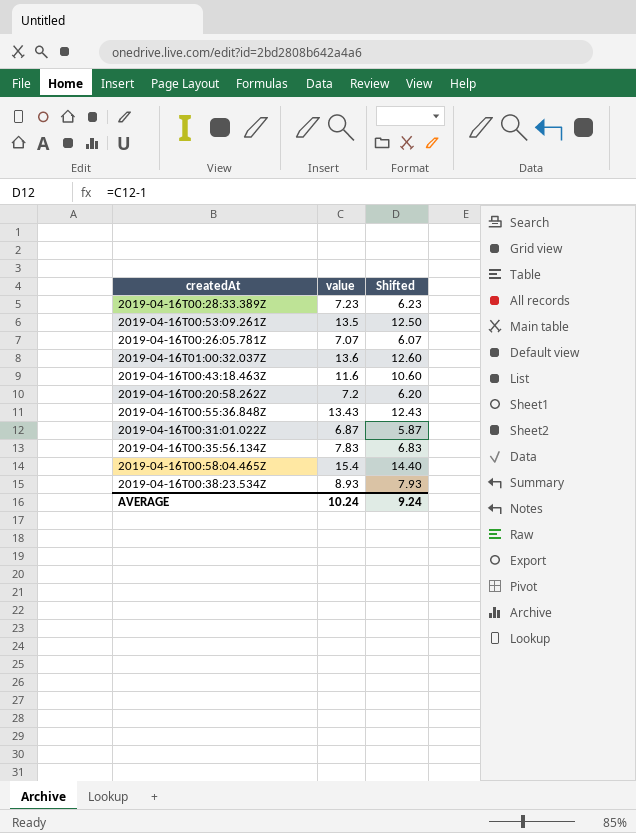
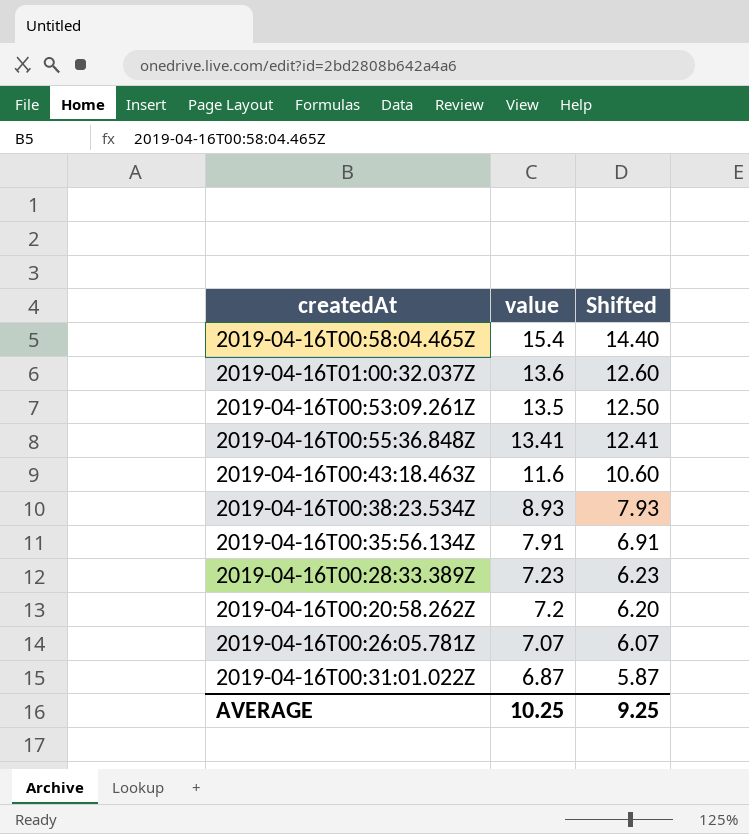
row order: none -> value descending
2019-04-16T00:55:36.848Z | value: 13.43 -> 13.41
2019-04-16T00:55:36.848Z | Shifted: 12.43 -> 12.41
2019-04-16T00:35:56.134Z | value: 7.83 -> 7.91
2019-04-16T00:35:56.134Z | Shifted: 6.83 -> 6.91
AVERAGE | value: 10.24 -> 10.25
AVERAGE | Shifted: 9.24 -> 9.25

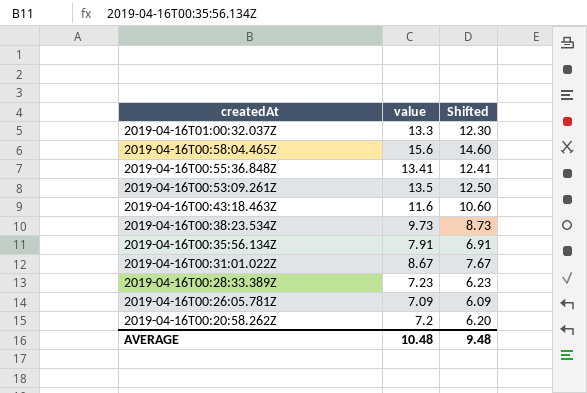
row order: value descending -> createdAt descending
2019-04-16T01:00:32.037Z | value: 13.6 -> 13.3
2019-04-16T01:00:32.037Z | Shifted: 12.60 -> 12.30
2019-04-16T00:58:04.465Z | value: 15.4 -> 15.6
2019-04-16T00:58:04.465Z | Shifted: 14.40 -> 14.60
2019-04-16T00:38:23.534Z | value: 8.93 -> 9.73
2019-04-16T00:38:23.534Z | Shifted: 7.93 -> 8.73
2019-04-16T00:31:01.022Z | value: 6.87 -> 8.67
2019-04-16T00:31:01.022Z | Shifted: 5.87 -> 7.67
2019-04-16T00:26:05.781Z | value: 7.07 -> 7.09
2019-04-16T00:26:05.781Z | Shifted: 6.07 -> 6.09
AVERAGE | value: 10.25 -> 10.48
AVERAGE | Shifted: 9.25 -> 9.48

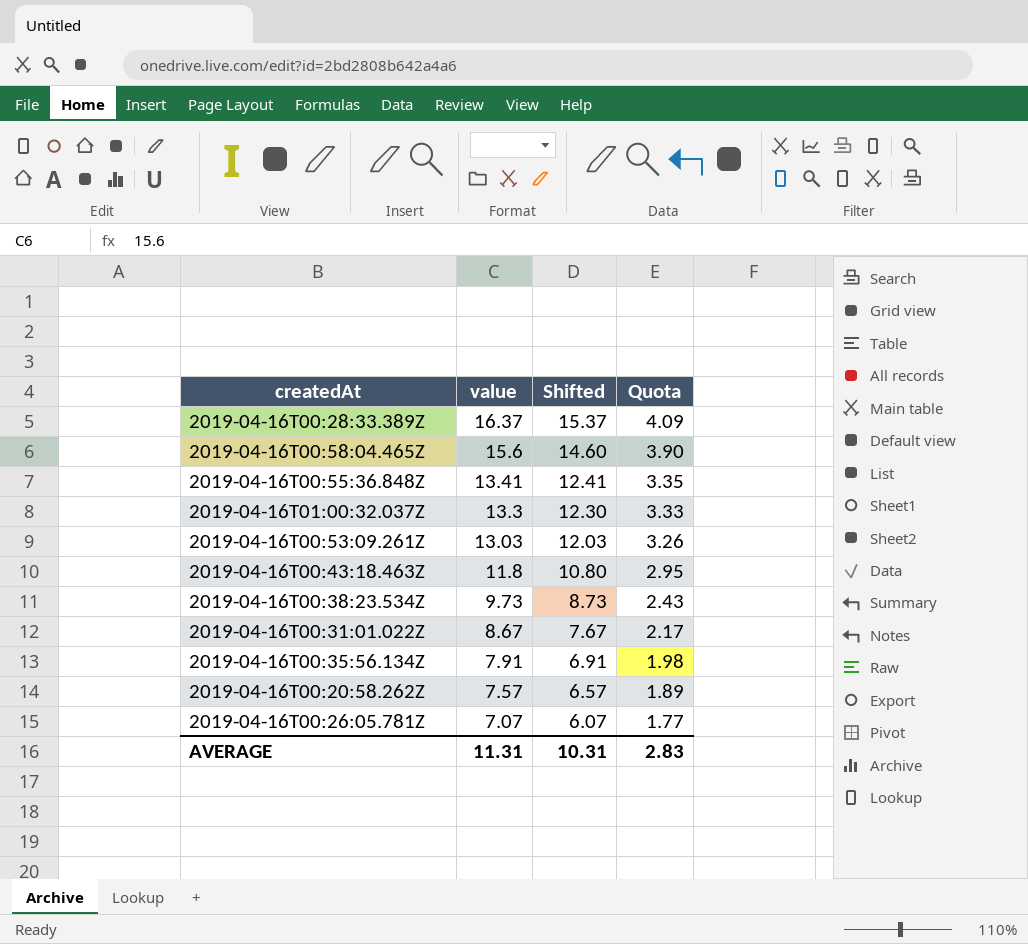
row order: createdAt descending -> value descending
column Quota | formula: none -> [value] * 0.25
2019-04-16T00:28:33.389Z | value: 7.23 -> 16.37
2019-04-16T00:28:33.389Z | Shifted: 6.23 -> 15.37
2019-04-16T00:53:09.261Z | value: 13.5 -> 13.03
2019-04-16T00:53:09.261Z | Shifted: 12.50 -> 12.03
2019-04-16T00:43:18.463Z | value: 11.6 -> 11.8
2019-04-16T00:43:18.463Z | Shifted: 10.60 -> 10.80
2019-04-16T00:20:58.262Z | value: 7.2 -> 7.57
2019-04-16T00:20:58.262Z | Shifted: 6.20 -> 6.57
2019-04-16T00:26:05.781Z | value: 7.09 -> 7.07
2019-04-16T00:26:05.781Z | Shifted: 6.09 -> 6.07
AVERAGE | value: 10.48 -> 11.31
AVERAGE | Shifted: 9.48 -> 10.31

